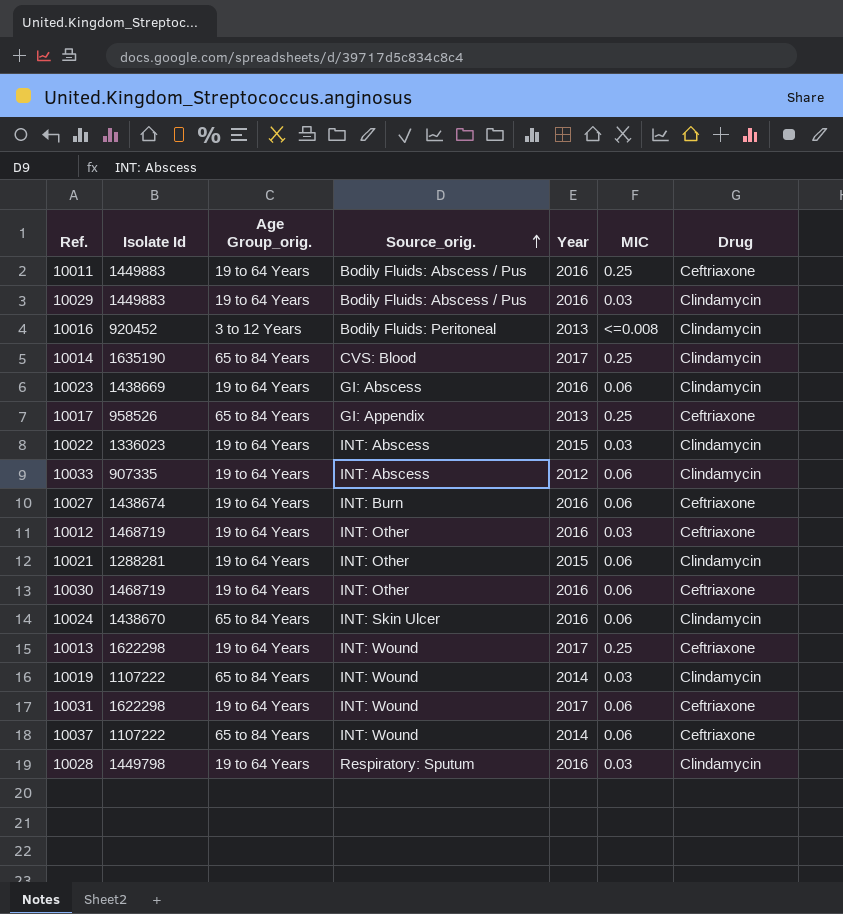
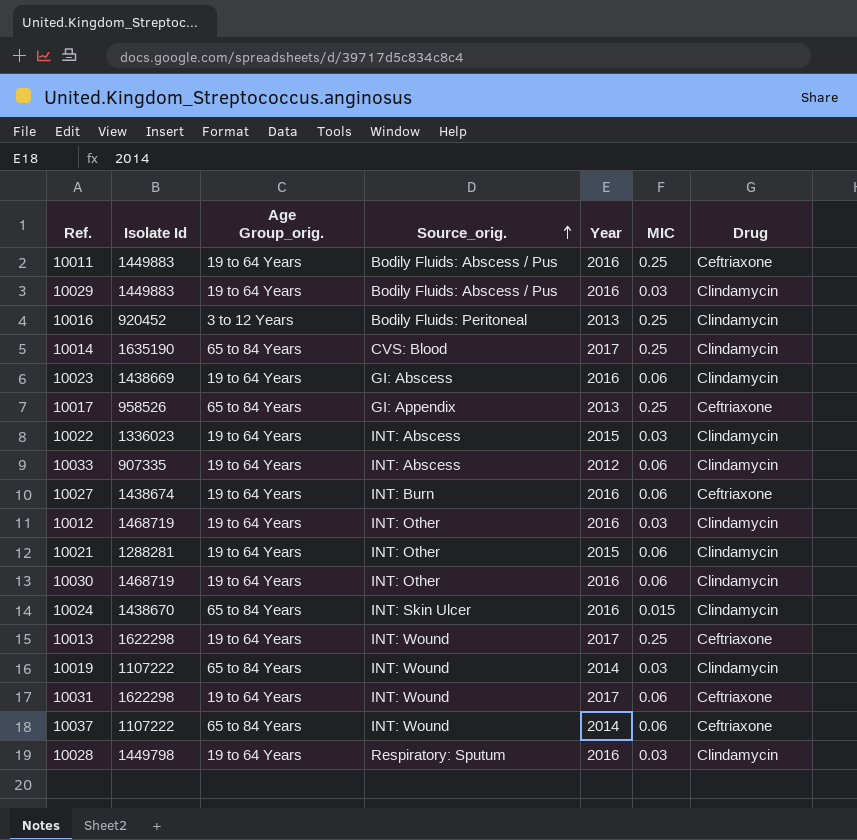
10016 | MIC: <=0.008 -> 0.25
10012 | Drug: Ceftriaxone -> Clindamycin
10030 | Drug: Ceftriaxone -> Clindamycin
10024 | MIC: 0.06 -> 0.015

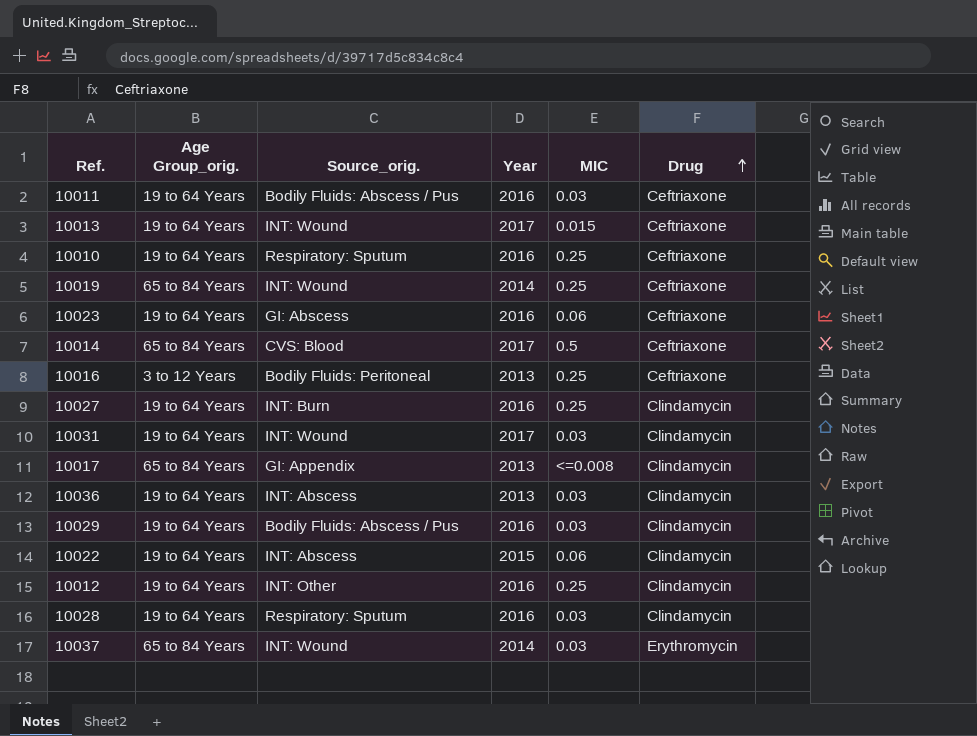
row order: Source_orig. ascending -> Drug ascending
column Isolate Id | position: 2 -> none
row 10033: 907335 | 19 to 64 Years | INT: Abscess | 2012 | 0.06 | Clindamycin -> none
row 10021: 1288281 | 19 to 64 Years | INT: Other | 2015 | 0.06 | Clindamycin -> none
row 10030: 1468719 | 19 to 64 Years | INT: Other | 2016 | 0.06 | Clindamycin -> none
row 10024: 1438670 | 65 to 84 Years | INT: Skin Ulcer | 2016 | 0.015 | Clindamycin -> none
10011 | MIC: 0.25 -> 0.03
10013 | MIC: 0.25 -> 0.015
row 10010: none -> 19 to 64 Years | Respiratory: Sputum | 2016 | 0.25 | Ceftriaxone
10019 | MIC: 0.03 -> 0.25
10019 | Drug: Clindamycin -> Ceftriaxone
10023 | Drug: Clindamycin -> Ceftriaxone
10014 | MIC: 0.25 -> 0.5
10014 | Drug: Clindamycin -> Ceftriaxone
10016 | Drug: Clindamycin -> Ceftriaxone
10027 | MIC: 0.06 -> 0.25
10027 | Drug: Ceftriaxone -> Clindamycin
10031 | MIC: 0.06 -> 0.03
10031 | Drug: Ceftriaxone -> Clindamycin
10017 | MIC: 0.25 -> <=0.008
10017 | Drug: Ceftriaxone -> Clindamycin
row 10036: none -> 19 to 64 Years | INT: Abscess | 2013 | 0.03 | Clindamycin
10022 | MIC: 0.03 -> 0.06
10012 | MIC: 0.03 -> 0.25
10037 | MIC: 0.06 -> 0.03
10037 | Drug: Ceftriaxone -> Erythromycin

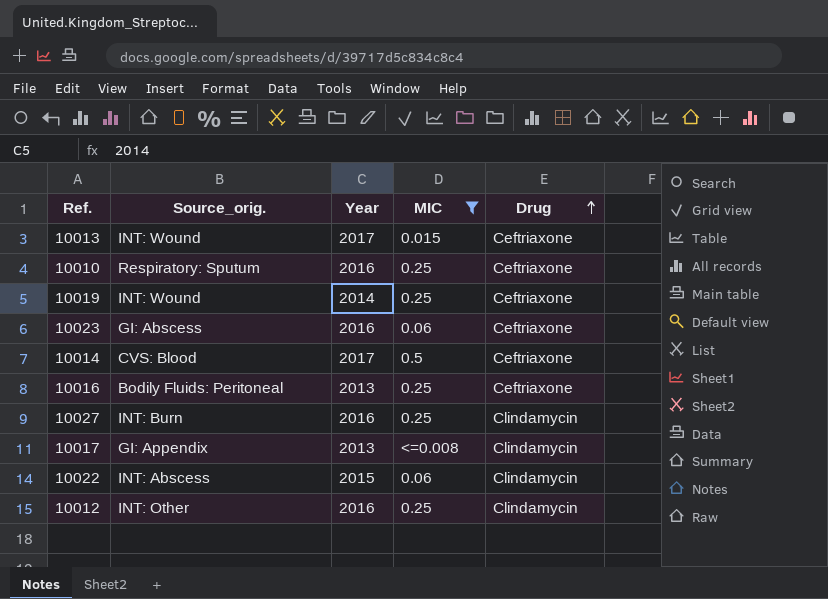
filter: none -> MIC != 0.03
column Age Group_orig. | position: 2 -> none

